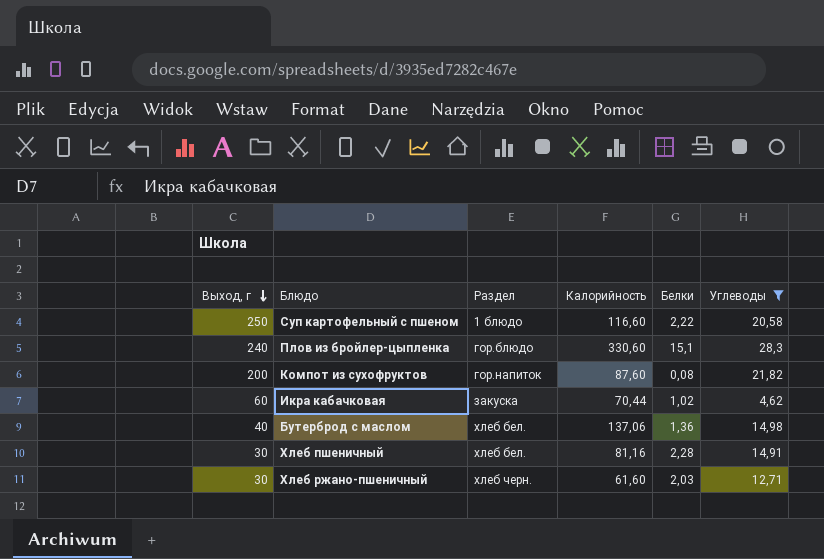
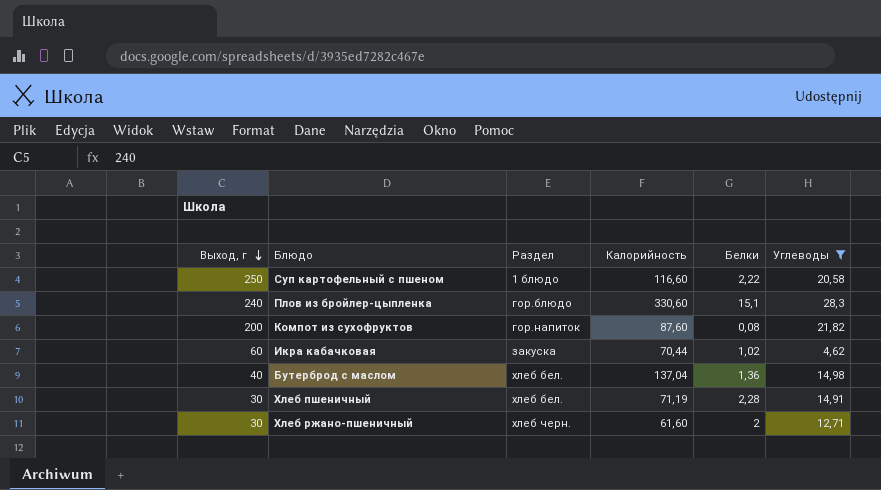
Бутерброд с маслом | Калорийность: 137,06 -> 137,04
Хлеб пшеничный | Калорийность: 81,16 -> 71,19
Хлеб ржано-пшеничный | Белки: 2,03 -> 2

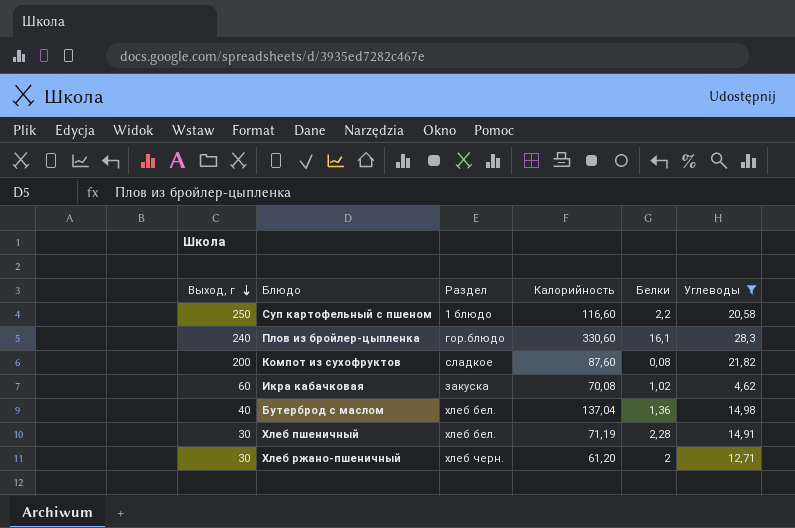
Суп картофельный с пшеном | Белки: 2,22 -> 2,2
Плов из бройлер-цыпленка | Белки: 15,1 -> 16,1
Компот из сухофруктов | Раздел: гор.напиток -> сладкое
Икра кабачковая | Калорийность: 70,44 -> 70,08
Хлеб ржано-пшеничный | Калорийность: 61,60 -> 61,20

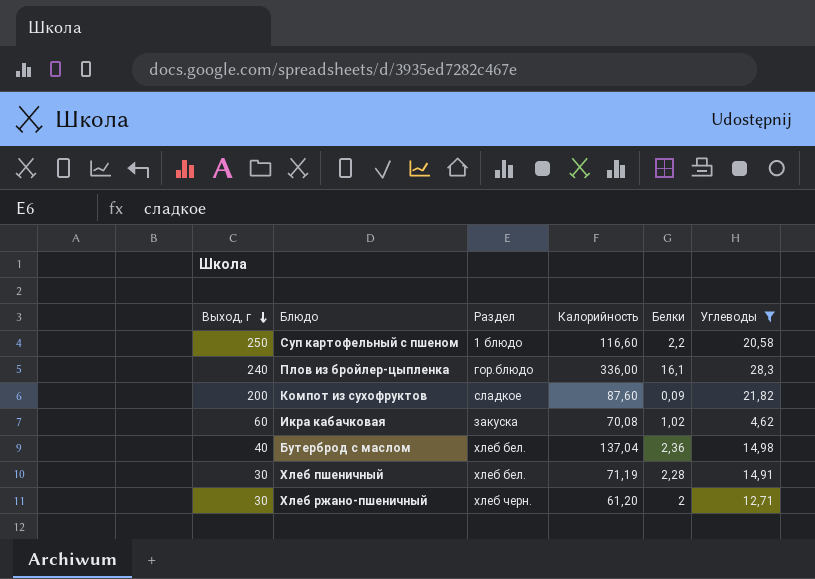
Плов из бройлер-цыпленка | Калорийность: 330,60 -> 336,00
Компот из сухофруктов | Белки: 0,08 -> 0,09
Бутерброд с маслом | Белки: 1,36 -> 2,36

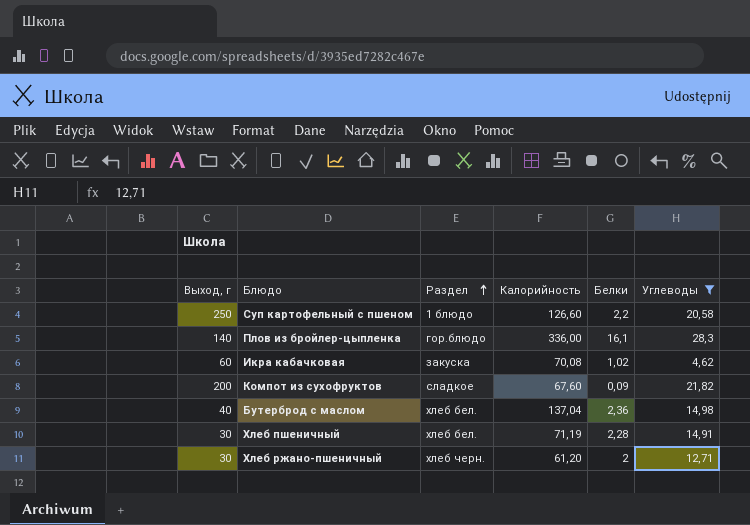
row order: Выход, г descending -> Раздел ascending
Суп картофельный с пшеном | Калорийность: 116,60 -> 126,60
Плов из бройлер-цыпленка | Выход, г: 240 -> 140
Компот из сухофруктов | Калорийность: 87,60 -> 67,60

